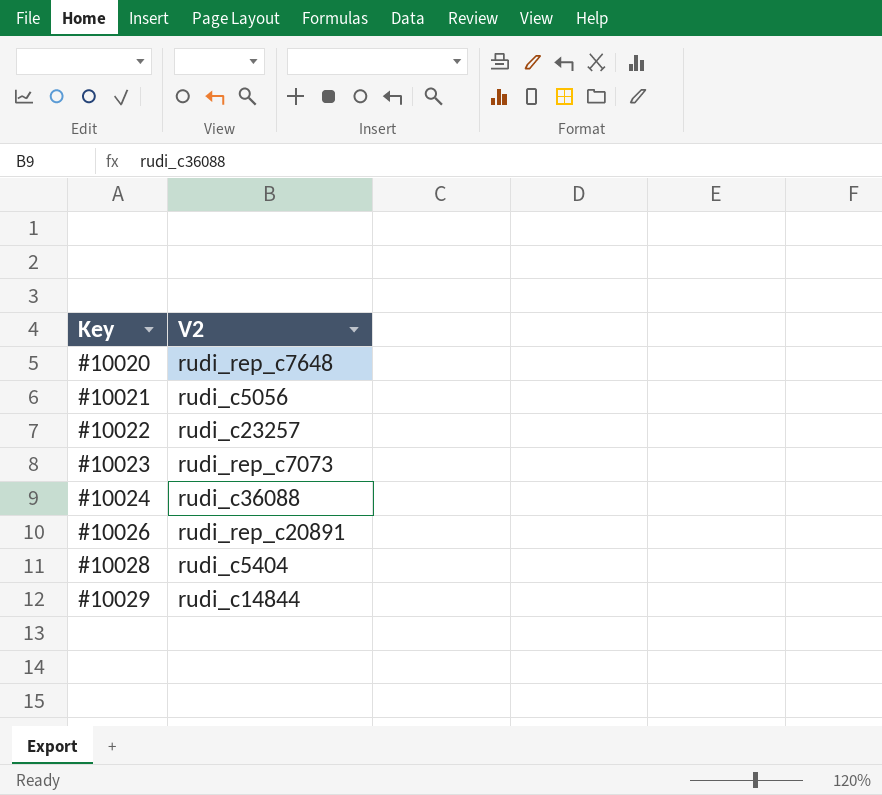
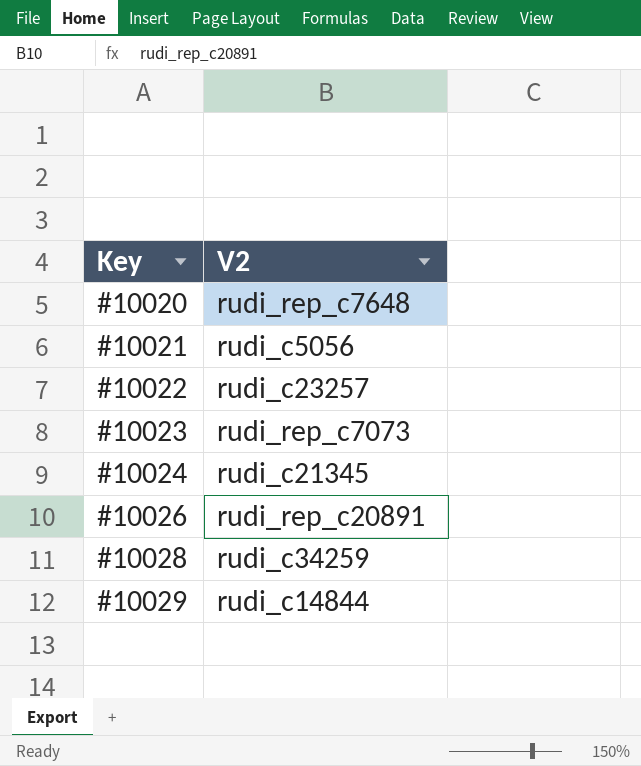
#10024 | V2: rudi_c36088 -> rudi_c21345
#10028 | V2: rudi_c5404 -> rudi_c34259

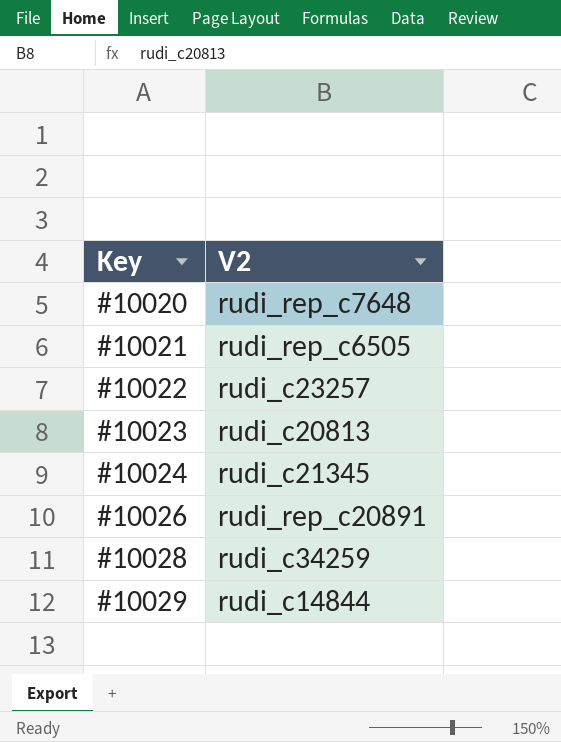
#10021 | V2: rudi_c5056 -> rudi_rep_c6505
#10023 | V2: rudi_rep_c7073 -> rudi_c20813

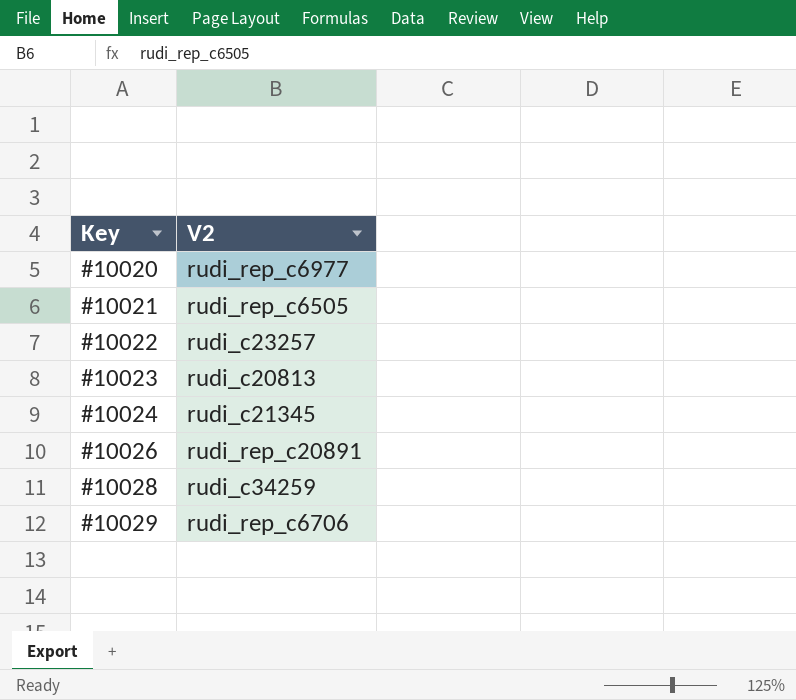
#10020 | V2: rudi_rep_c7648 -> rudi_rep_c6977
#10029 | V2: rudi_c14844 -> rudi_rep_c6706

